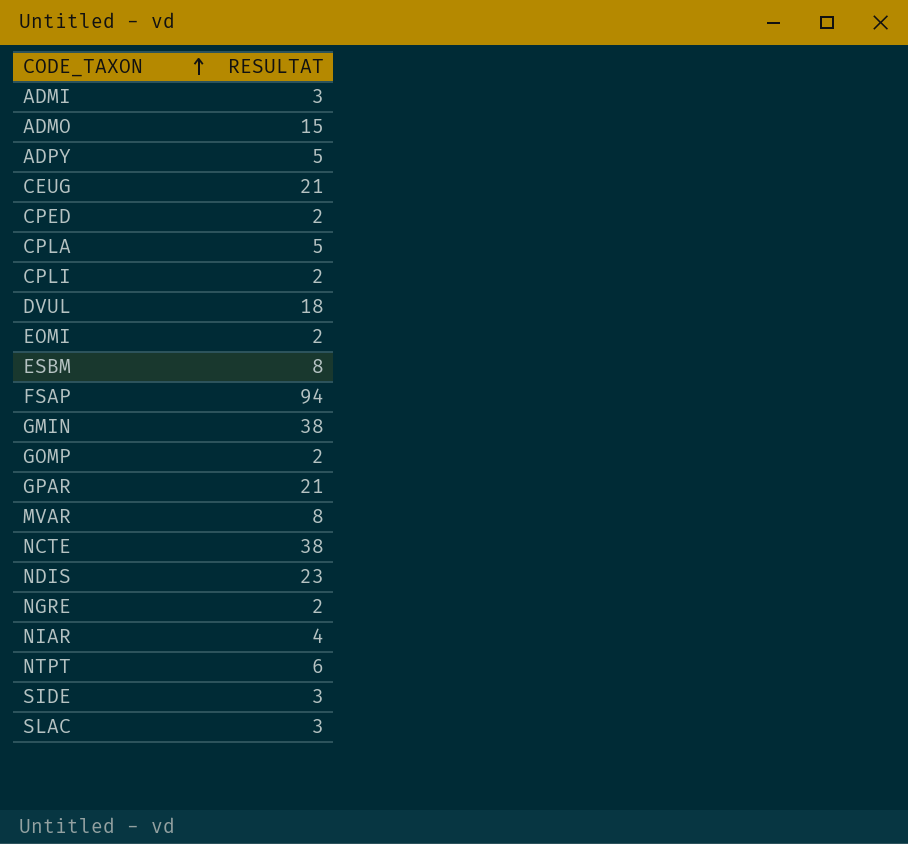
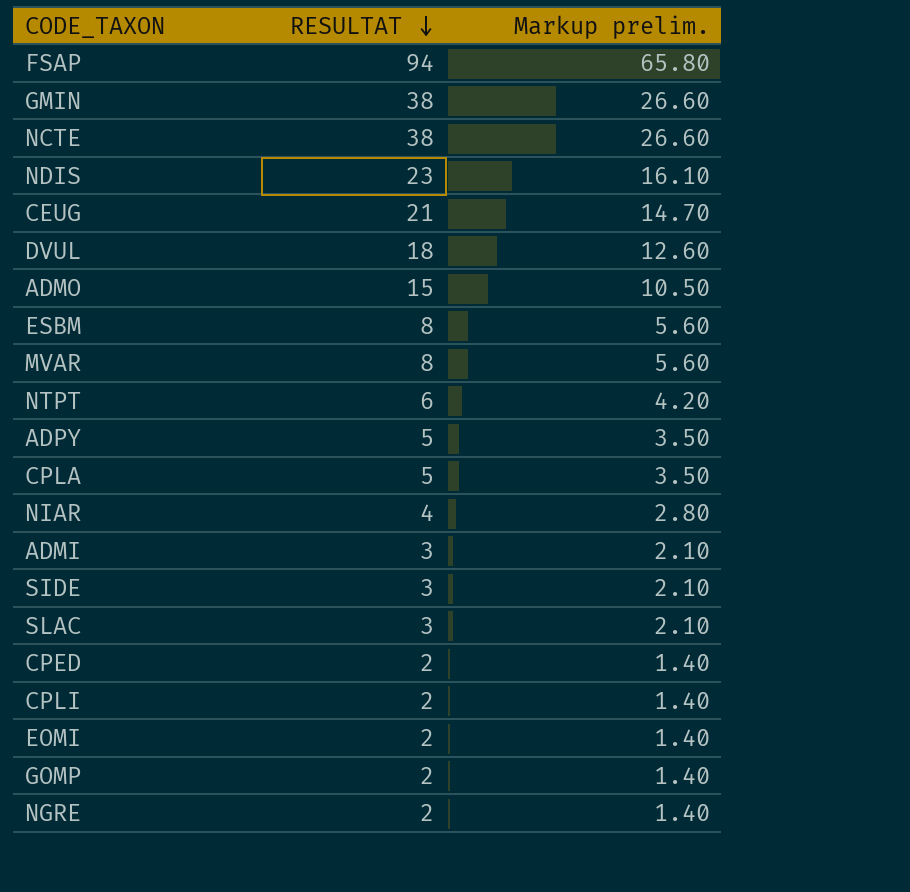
row order: CODE_TAXON ascending -> RESULTAT descending
column Markup prelim. | formula: none -> [RESULTAT] * 0.7
row GPAR: 21 -> none

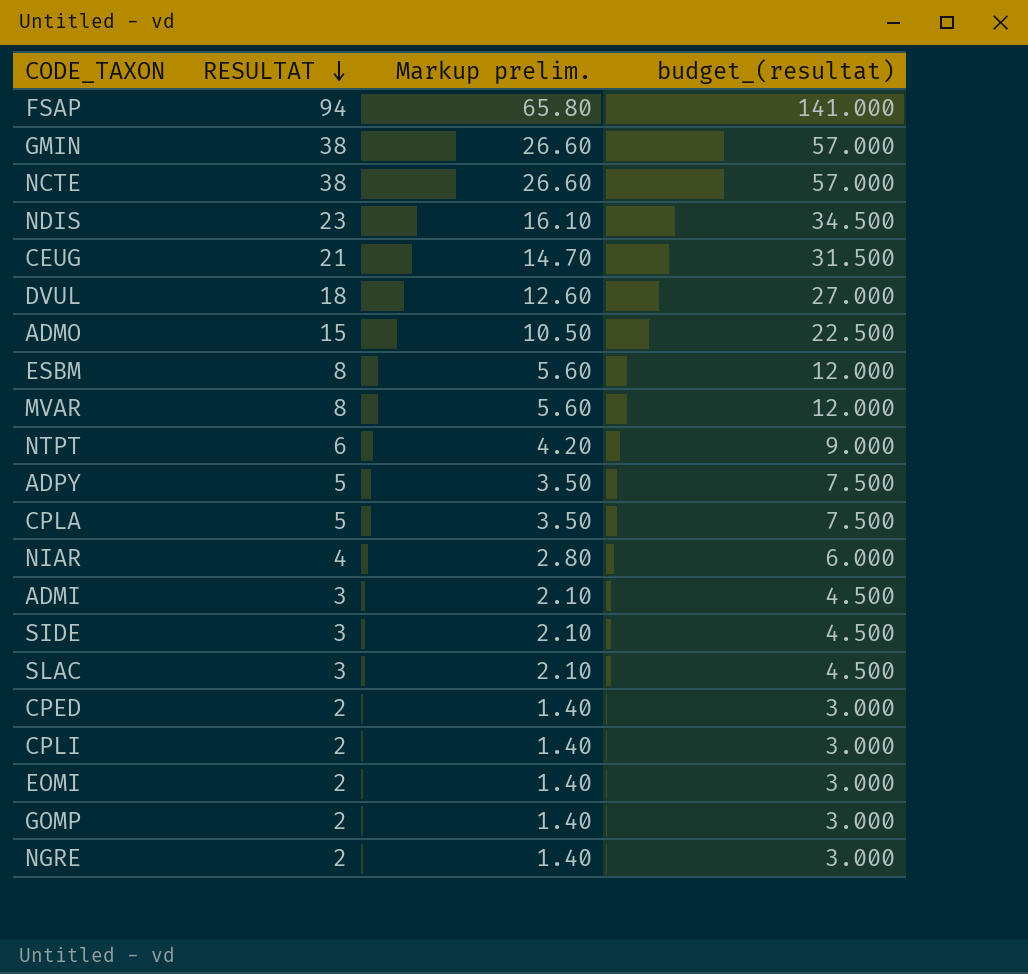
column budget_(resultat) | formula: none -> [RESULTAT] * 1.5

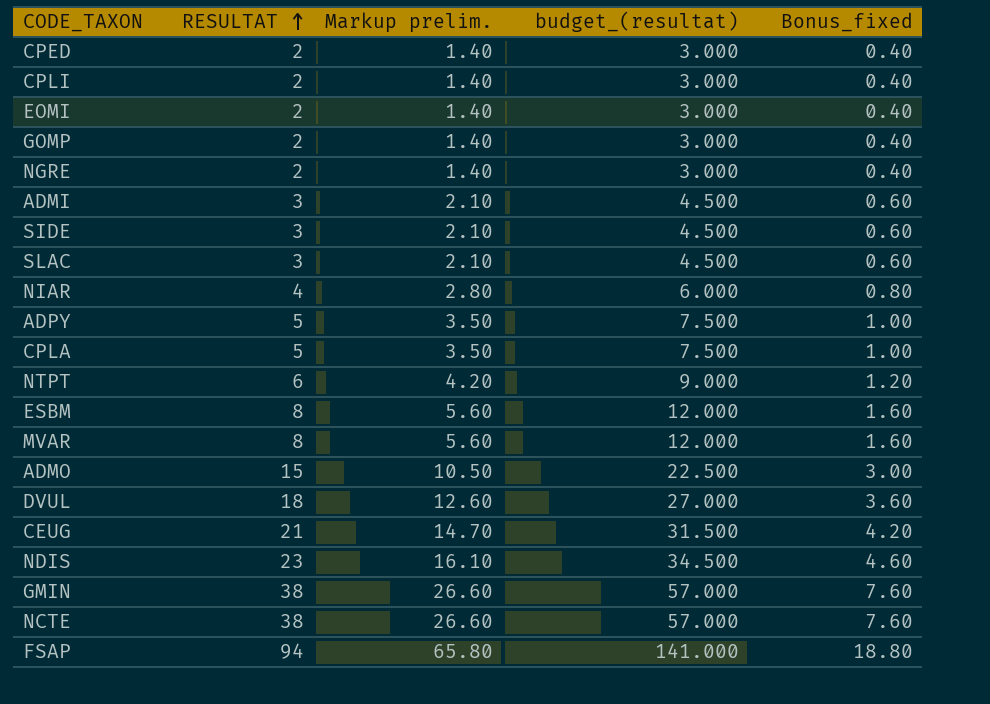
row order: RESULTAT descending -> RESULTAT ascending
column Bonus_fixed | formula: none -> [RESULTAT] * 0.2

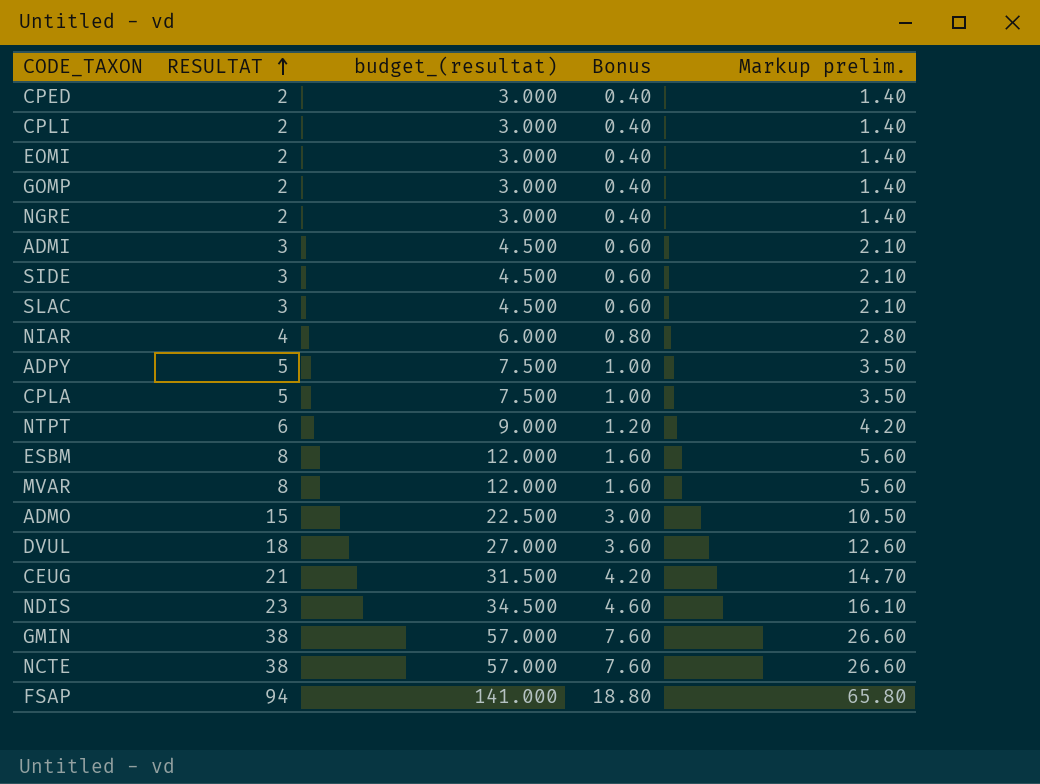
column name: Bonus_fixed -> Bonus
column Markup prelim. | position: 3 -> 5

